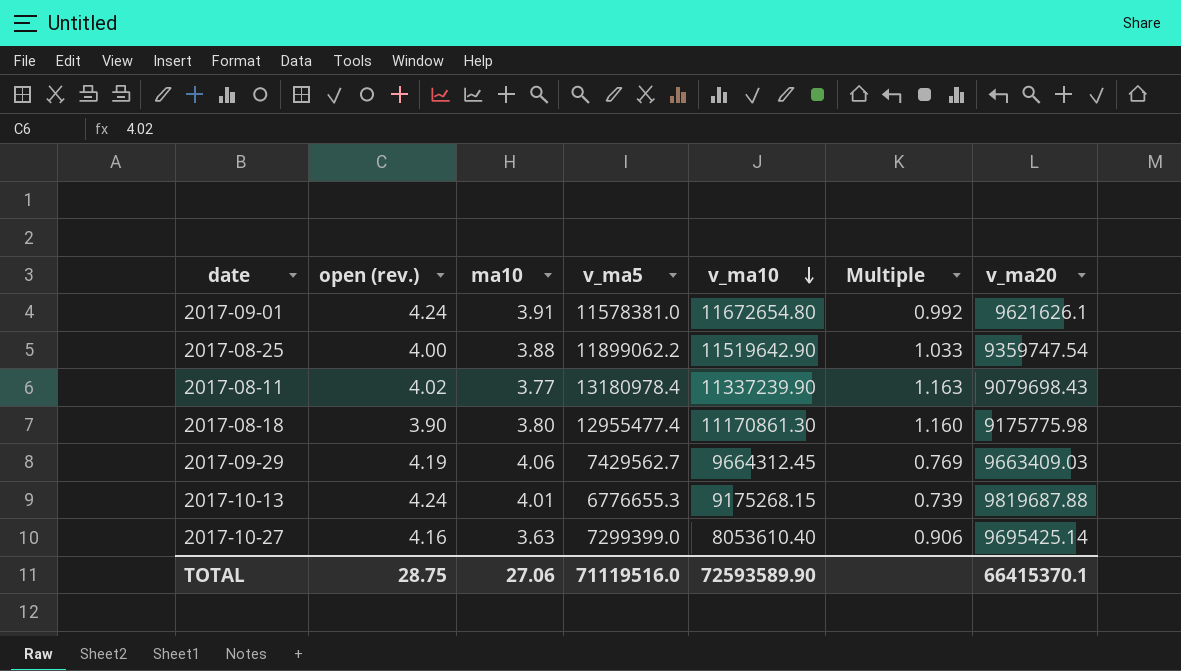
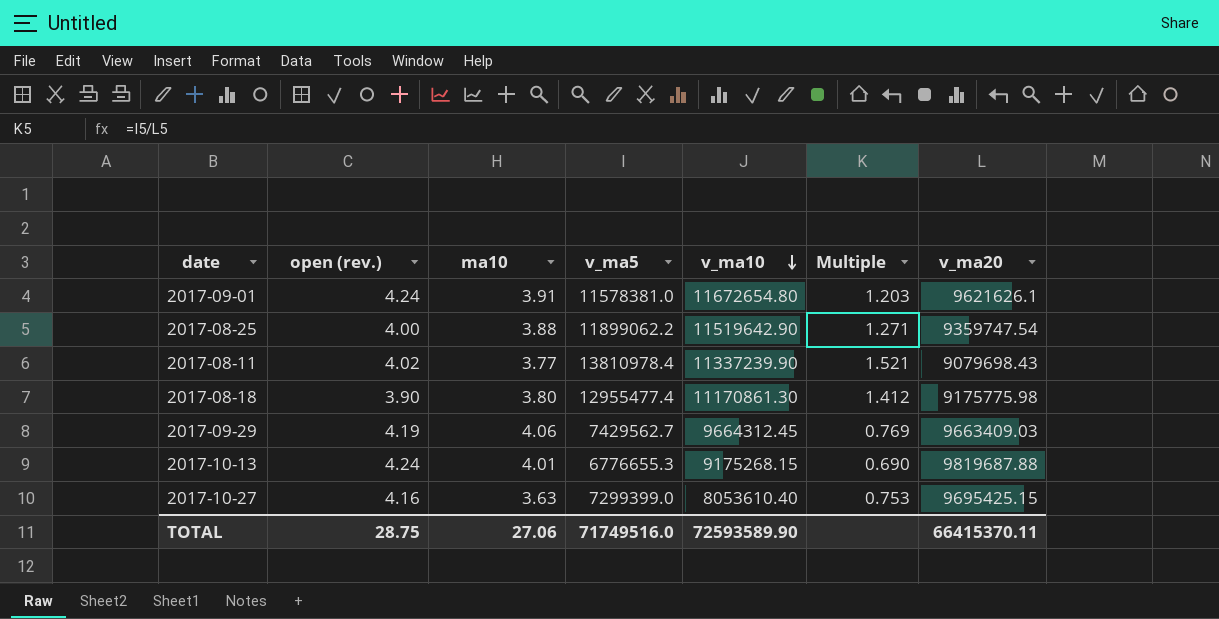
column Multiple | formula: [v_ma5] / [v_ma10] -> [v_ma5] / [v_ma20]
2017-08-11 | v_ma5: 13180978.4 -> 13810978.4
2017-10-27 | v_ma20: 9695425.14 -> 9695425.15
TOTAL | v_ma5: 71119516.0 -> 71749516.0
TOTAL | v_ma20: 66415370.1 -> 66415370.11

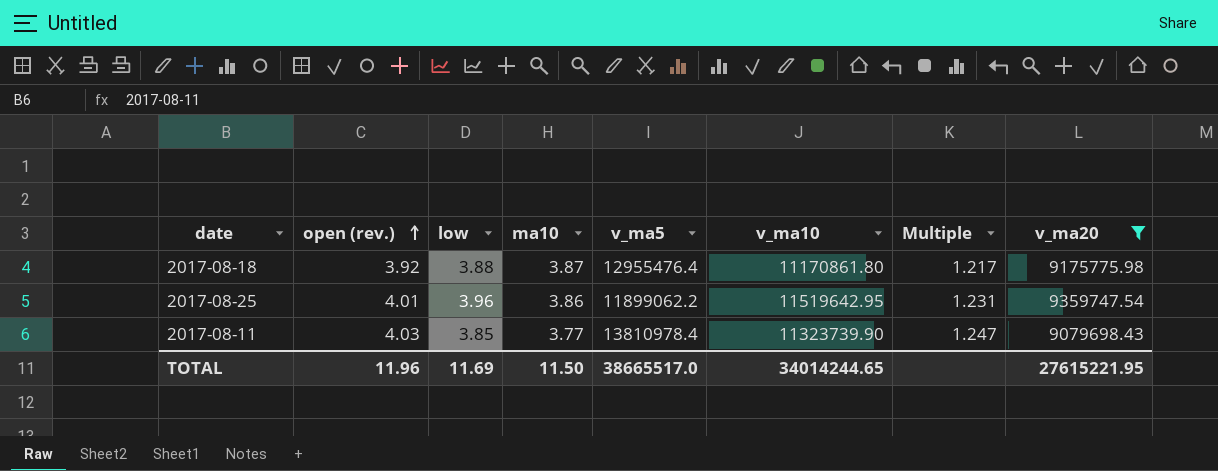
filter: none -> v_ma20 <= 9359747.54
row order: v_ma10 descending -> open (rev.) ascending
column low | position: none -> 3
column Multiple | formula: [v_ma5] / [v_ma20] -> [v_ma10] / [v_ma20]
2017-08-18 | open (rev.): 3.90 -> 3.92
2017-08-18 | ma10: 3.80 -> 3.87
2017-08-18 | v_ma5: 12955477.4 -> 12955476.4
2017-08-18 | v_ma10: 11170861.30 -> 11170861.80
2017-08-25 | open (rev.): 4.00 -> 4.01
2017-08-25 | ma10: 3.88 -> 3.86
2017-08-25 | v_ma10: 11519642.90 -> 11519642.95
2017-08-11 | open (rev.): 4.02 -> 4.03
2017-08-11 | v_ma10: 11337239.90 -> 11323739.90
TOTAL | open (rev.): 28.75 -> 11.96
TOTAL | ma10: 27.06 -> 11.50
TOTAL | v_ma5: 71749516.0 -> 38665517.0
TOTAL | v_ma10: 72593589.90 -> 34014244.65
TOTAL | v_ma20: 66415370.11 -> 27615221.95

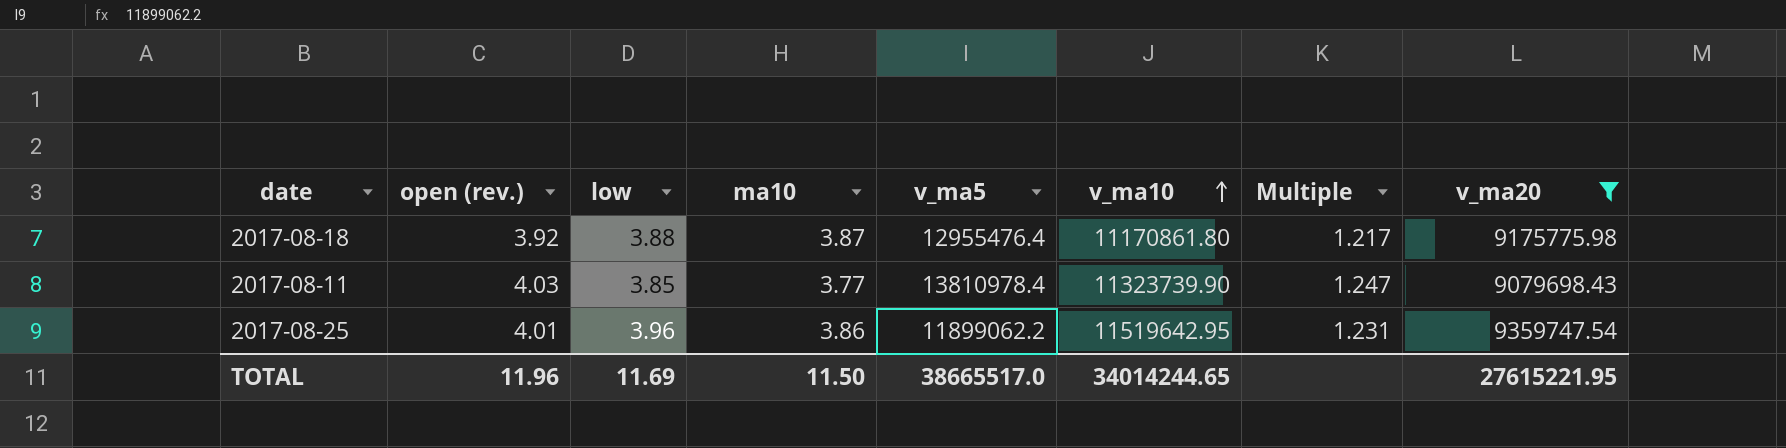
row order: open (rev.) ascending -> v_ma10 ascending

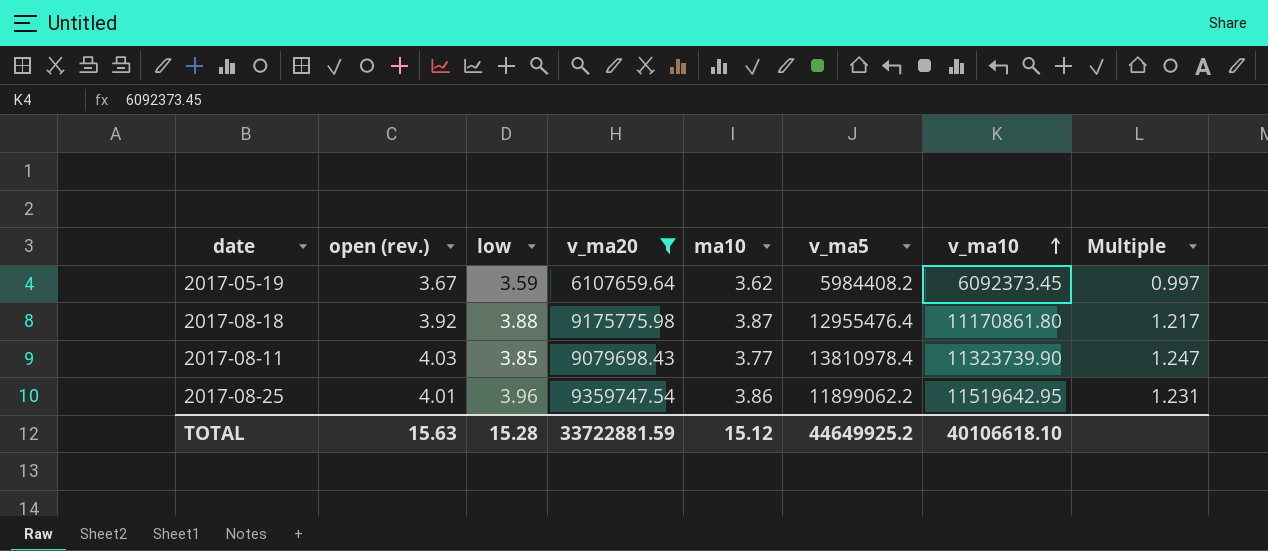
column v_ma20 | position: 8 -> 4
row 2017-05-19: none -> 3.67 | 3.59 | 6107659.64 | 3.62 | 5984408.2 | 6092373.45 | 0.997
TOTAL | open (rev.): 11.96 -> 15.63
TOTAL | low: 11.69 -> 15.28
TOTAL | v_ma20: 27615221.95 -> 33722881.59
TOTAL | ma10: 11.50 -> 15.12
TOTAL | v_ma5: 38665517.0 -> 44649925.2
TOTAL | v_ma10: 34014244.65 -> 40106618.10

